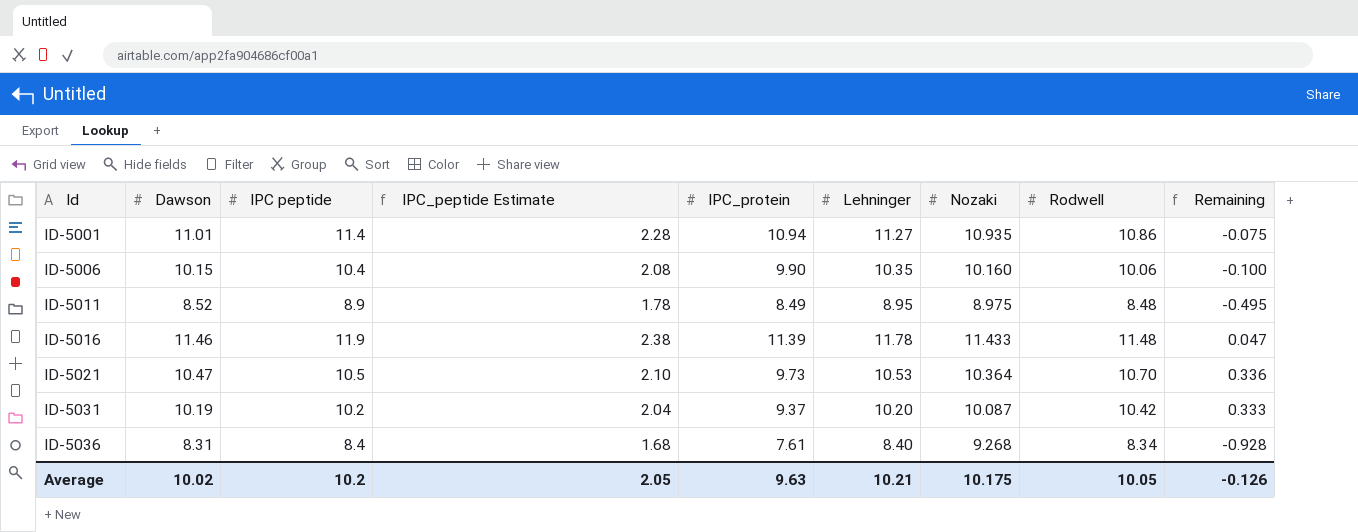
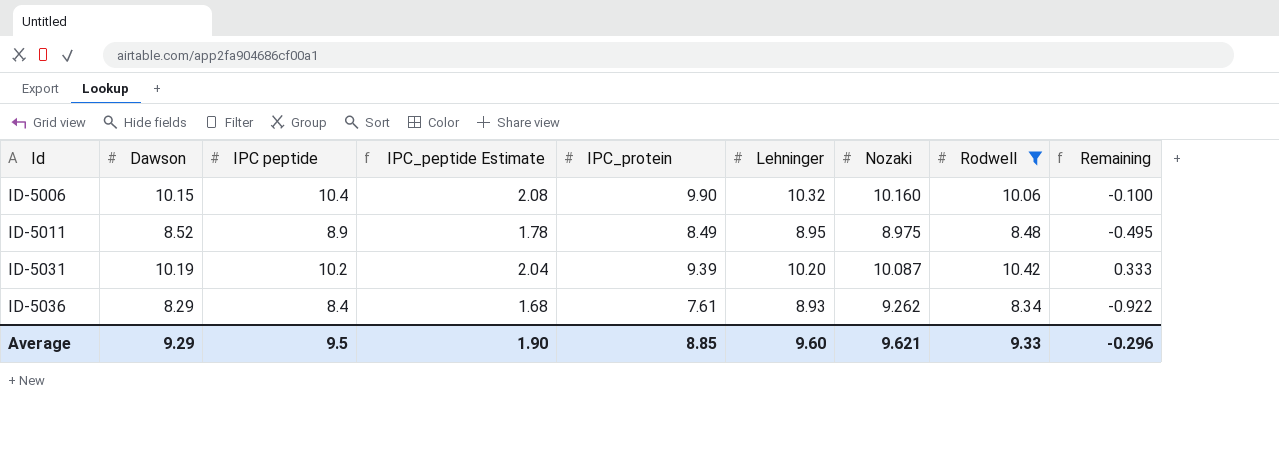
filter: none -> Rodwell <= 10.42
ID-5006 | Lehninger: 10.35 -> 10.32
ID-5031 | IPC_protein: 9.37 -> 9.39
ID-5036 | Dawson: 8.31 -> 8.29
ID-5036 | Lehninger: 8.40 -> 8.93
ID-5036 | Nozaki: 9.268 -> 9.262
ID-5036 | Remaining: -0.928 -> -0.922
Average | Dawson: 10.02 -> 9.29
Average | IPC peptide: 10.2 -> 9.5
Average | IPC_peptide Estimate: 2.05 -> 1.90
Average | IPC_protein: 9.63 -> 8.85
Average | Lehninger: 10.21 -> 9.60
Average | Nozaki: 10.175 -> 9.621
Average | Rodwell: 10.05 -> 9.33
Average | Remaining: -0.126 -> -0.296

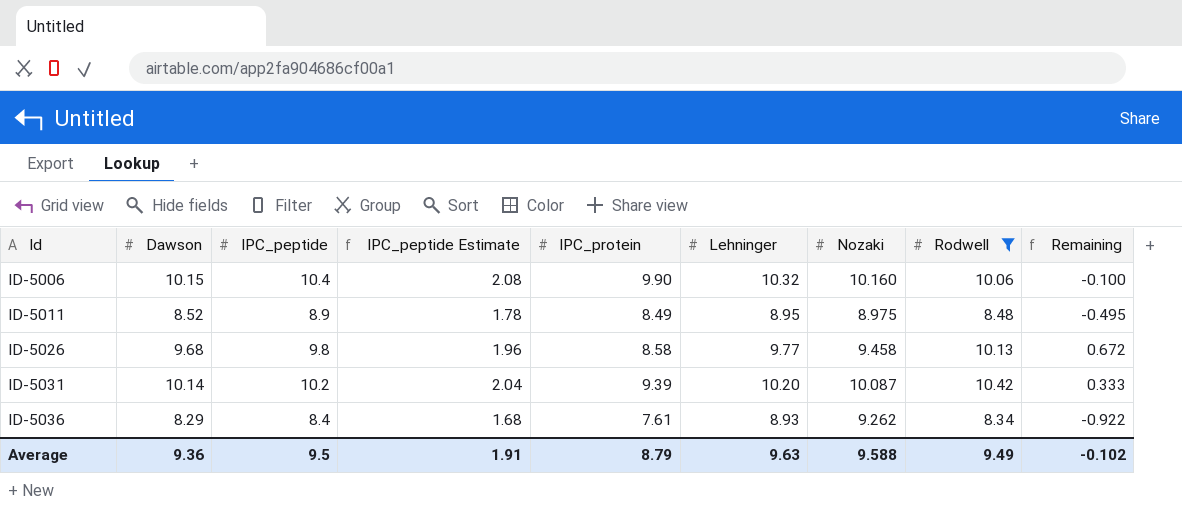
column name: IPC peptide -> IPC_peptide
row ID-5026: none -> 9.68 | 9.8 | 1.96 | 8.58 | 9.77 | 9.458 | 10.13 | 0.672
ID-5031 | Dawson: 10.19 -> 10.14
Average | Dawson: 9.29 -> 9.36
Average | IPC_peptide Estimate: 1.90 -> 1.91
Average | IPC_protein: 8.85 -> 8.79
Average | Lehninger: 9.60 -> 9.63
Average | Nozaki: 9.621 -> 9.588
Average | Rodwell: 9.33 -> 9.49
Average | Remaining: -0.296 -> -0.102

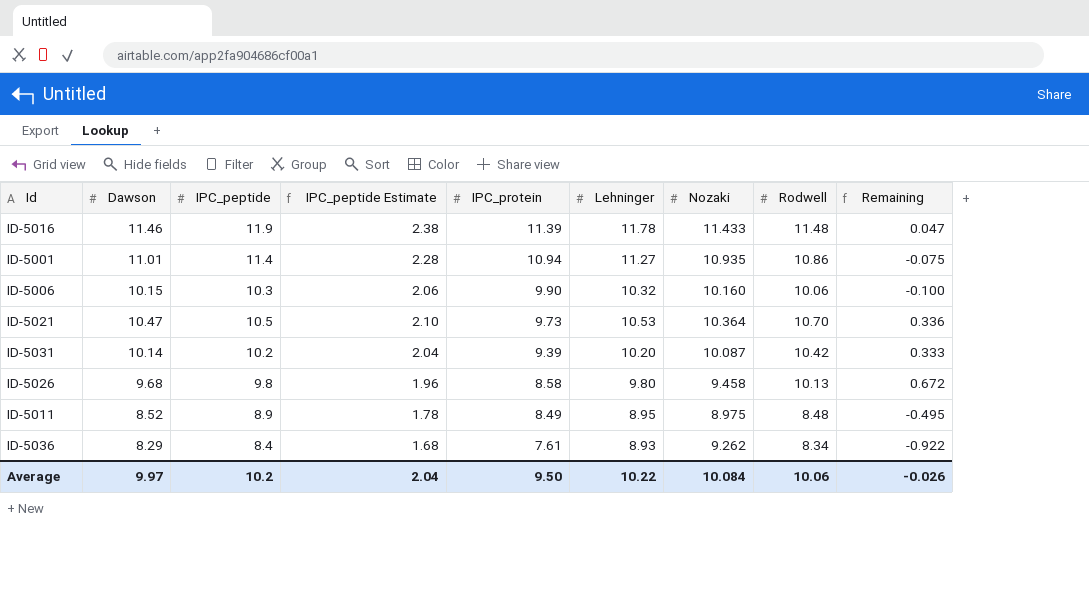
filter: Rodwell <= 10.42 -> none
row order: Id ascending -> IPC_protein descending
ID-5006 | IPC_peptide: 10.4 -> 10.3
ID-5006 | IPC_peptide Estimate: 2.08 -> 2.06
ID-5026 | Lehninger: 9.77 -> 9.80
Average | Dawson: 9.36 -> 9.97
Average | IPC_peptide: 9.5 -> 10.2
Average | IPC_peptide Estimate: 1.91 -> 2.04
Average | IPC_protein: 8.79 -> 9.50
Average | Lehninger: 9.63 -> 10.22
Average | Nozaki: 9.588 -> 10.084
Average | Rodwell: 9.49 -> 10.06
Average | Remaining: -0.102 -> -0.026

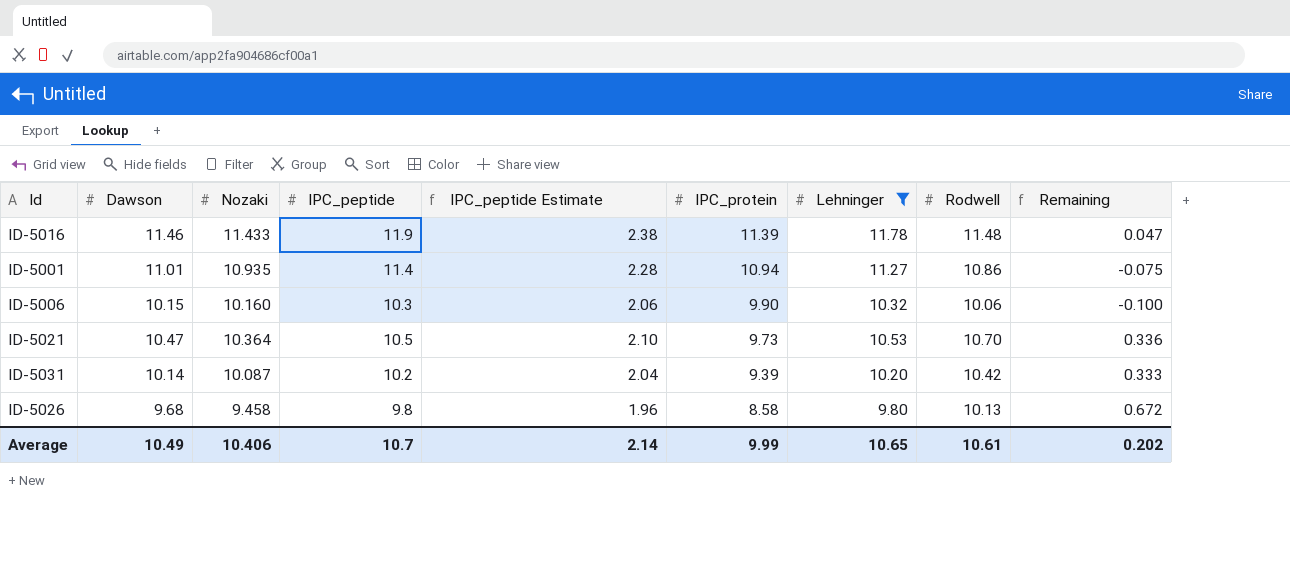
filter: none -> Lehninger >= 9.80
column Nozaki | position: 7 -> 3
Average | Dawson: 9.97 -> 10.49
Average | Nozaki: 10.084 -> 10.406
Average | IPC_peptide: 10.2 -> 10.7
Average | IPC_peptide Estimate: 2.04 -> 2.14
Average | IPC_protein: 9.50 -> 9.99
Average | Lehninger: 10.22 -> 10.65
Average | Rodwell: 10.06 -> 10.61
Average | Remaining: -0.026 -> 0.202

